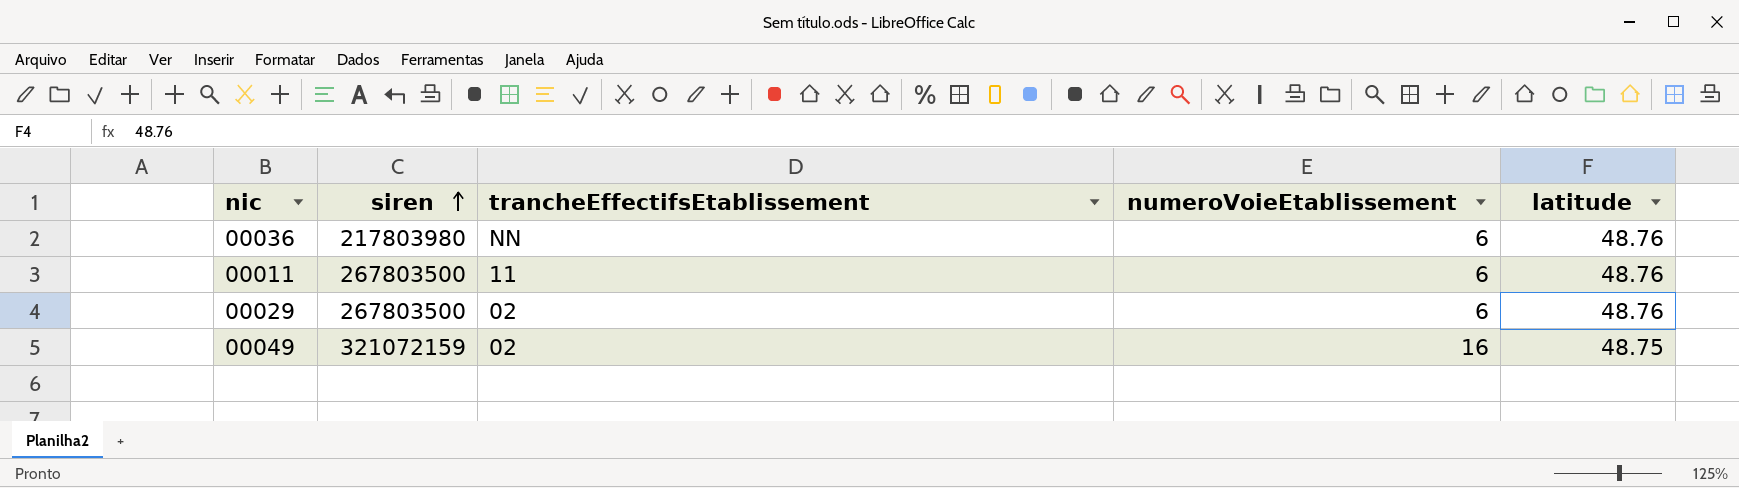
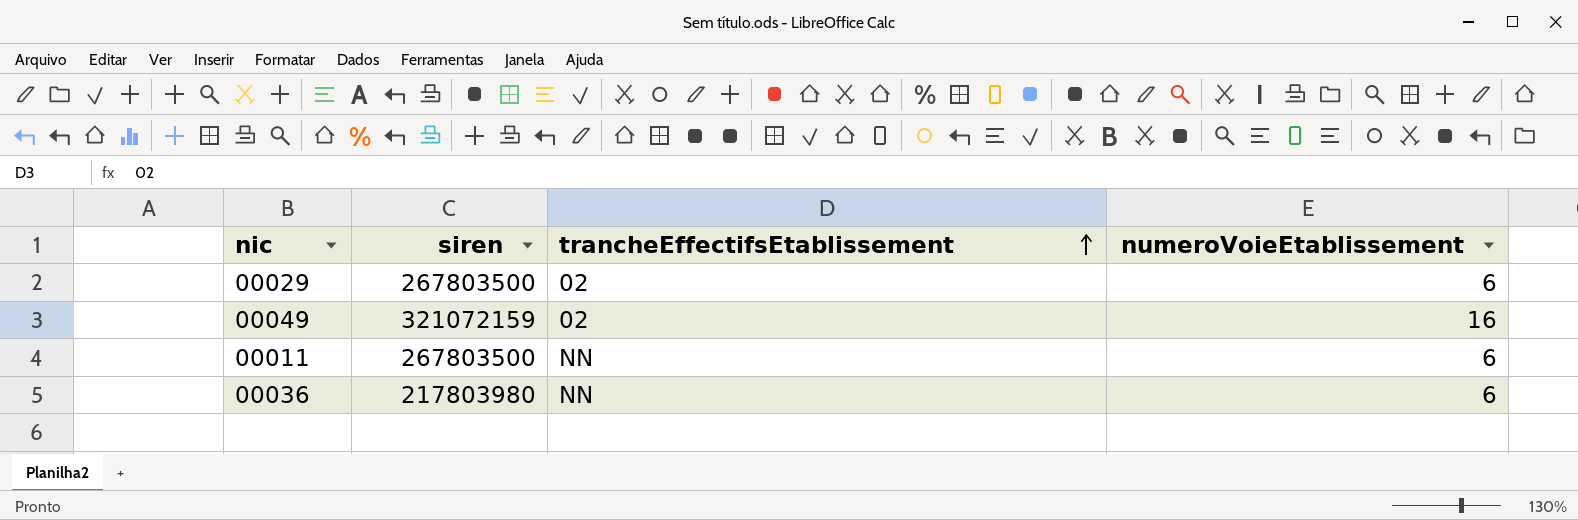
row order: siren ascending -> trancheEffectifsEtablissement ascending
column latitude | position: 5 -> none
00011 | trancheEffectifsEtablissement: 11 -> NN

